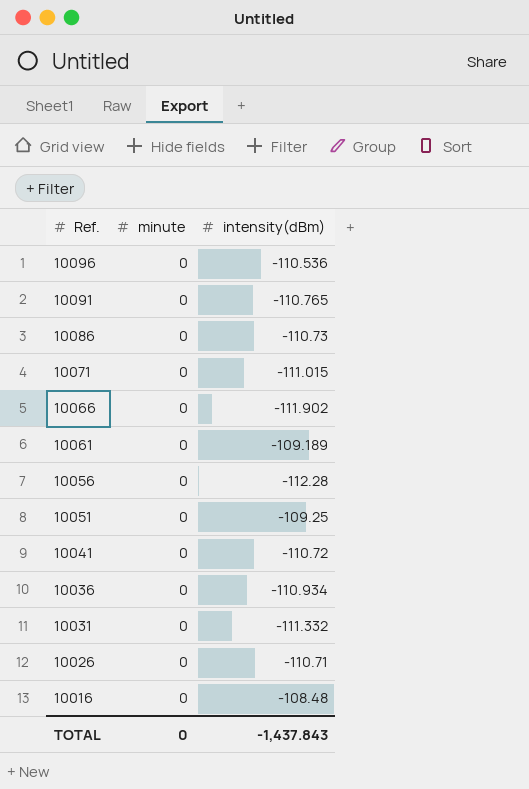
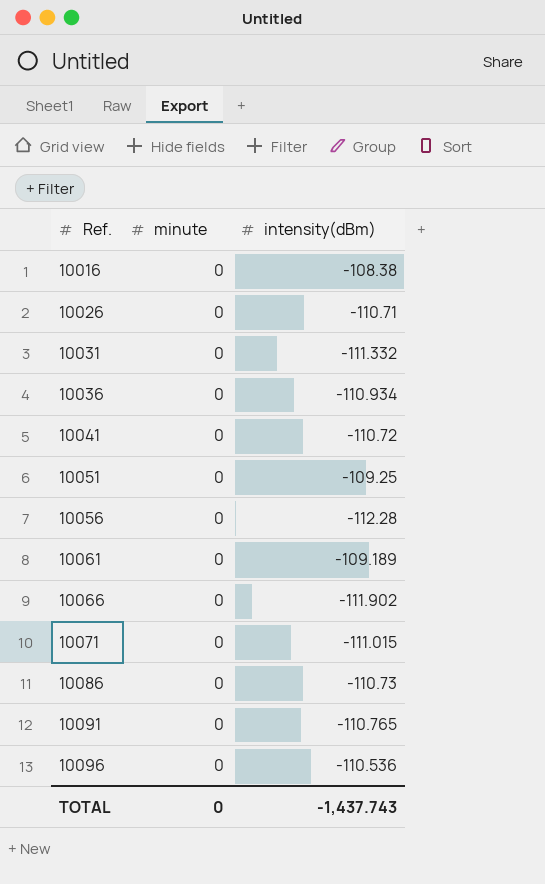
row order: Ref. descending -> Ref. ascending
10016 | intensity(dBm): -108.48 -> -108.38
TOTAL | intensity(dBm): -1,437.843 -> -1,437.743

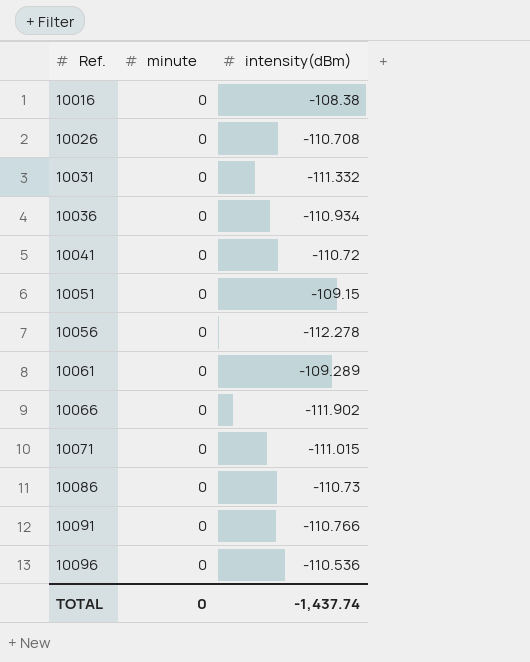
10026 | intensity(dBm): -110.71 -> -110.708
10051 | intensity(dBm): -109.25 -> -109.15
10056 | intensity(dBm): -112.28 -> -112.278
10061 | intensity(dBm): -109.189 -> -109.289
10091 | intensity(dBm): -110.765 -> -110.766
TOTAL | intensity(dBm): -1,437.743 -> -1,437.74

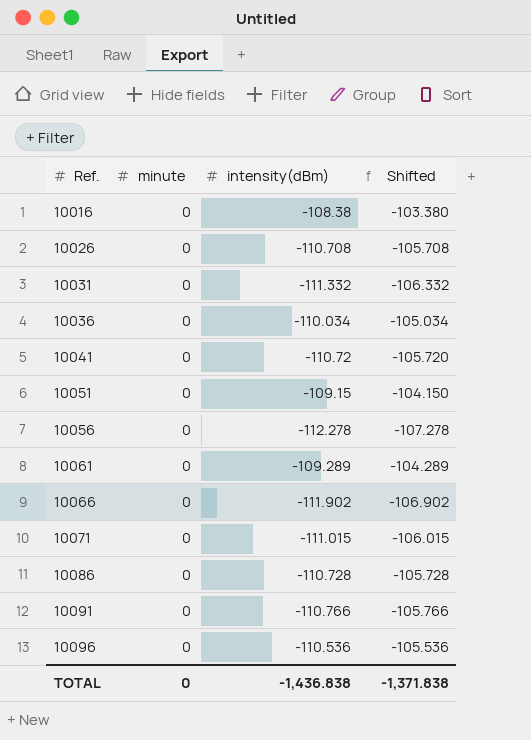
column Shifted | formula: none -> [intensity(dBm)] + 5
10036 | intensity(dBm): -110.934 -> -110.034
10086 | intensity(dBm): -110.73 -> -110.728
TOTAL | intensity(dBm): -1,437.74 -> -1,436.838

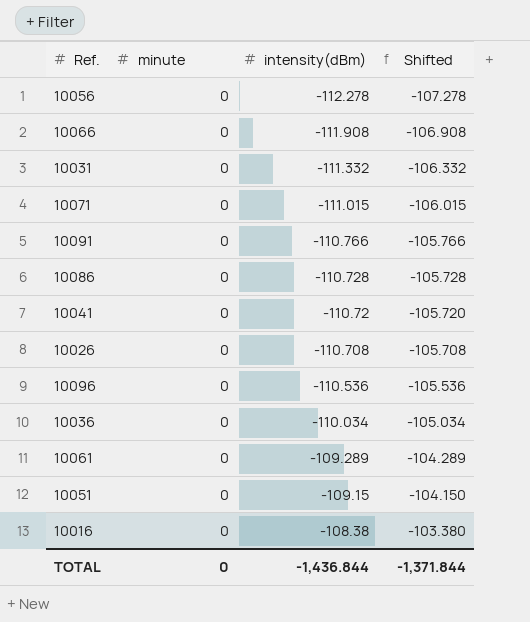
row order: Ref. ascending -> intensity(dBm) ascending
10066 | intensity(dBm): -111.902 -> -111.908
10066 | Shifted: -106.902 -> -106.908
TOTAL | intensity(dBm): -1,436.838 -> -1,436.844
TOTAL | Shifted: -1,371.838 -> -1,371.844

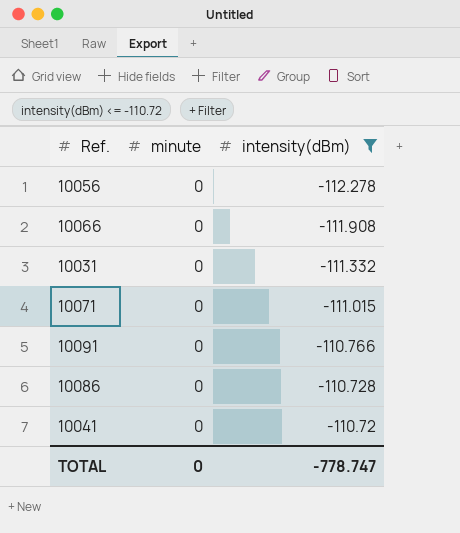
filter: none -> intensity(dBm) <= -110.72
column Shifted | formula: [intensity(dBm)] + 5 -> none
TOTAL | intensity(dBm): -1,436.844 -> -778.747

